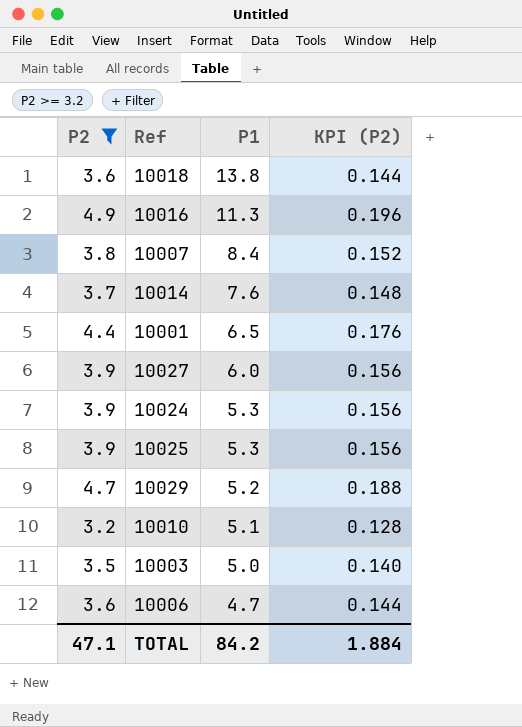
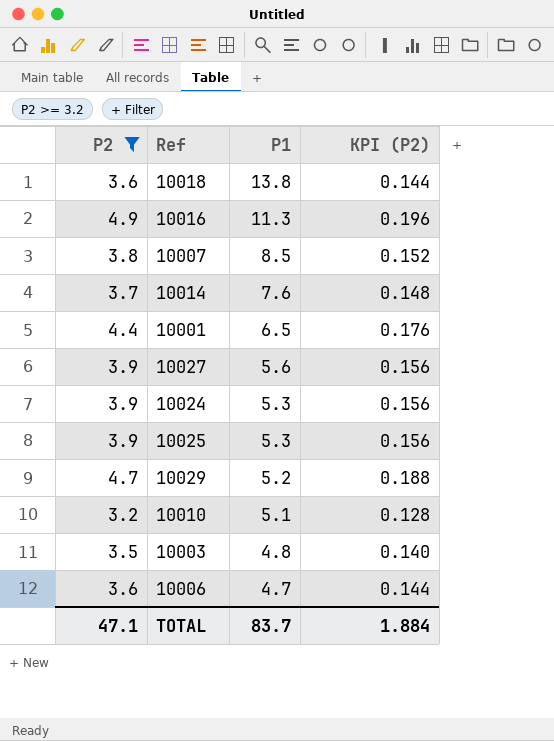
10007 | P1: 8.4 -> 8.5
10027 | P1: 6.0 -> 5.6
10003 | P1: 5.0 -> 4.8
TOTAL | P1: 84.2 -> 83.7

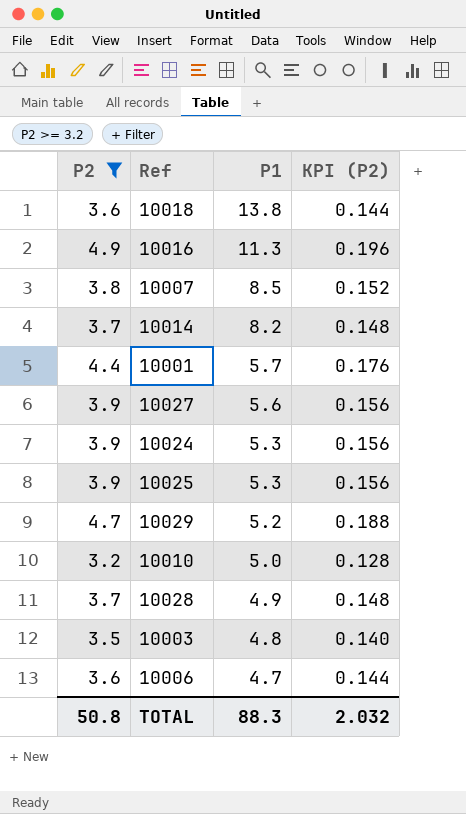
10014 | P1: 7.6 -> 8.2
10001 | P1: 6.5 -> 5.7
10010 | P1: 5.1 -> 5.0
row 10028: none -> 3.7 | 4.9 | 0.148
TOTAL | P2: 47.1 -> 50.8
TOTAL | P1: 83.7 -> 88.3
TOTAL | KPI (P2): 1.884 -> 2.032

